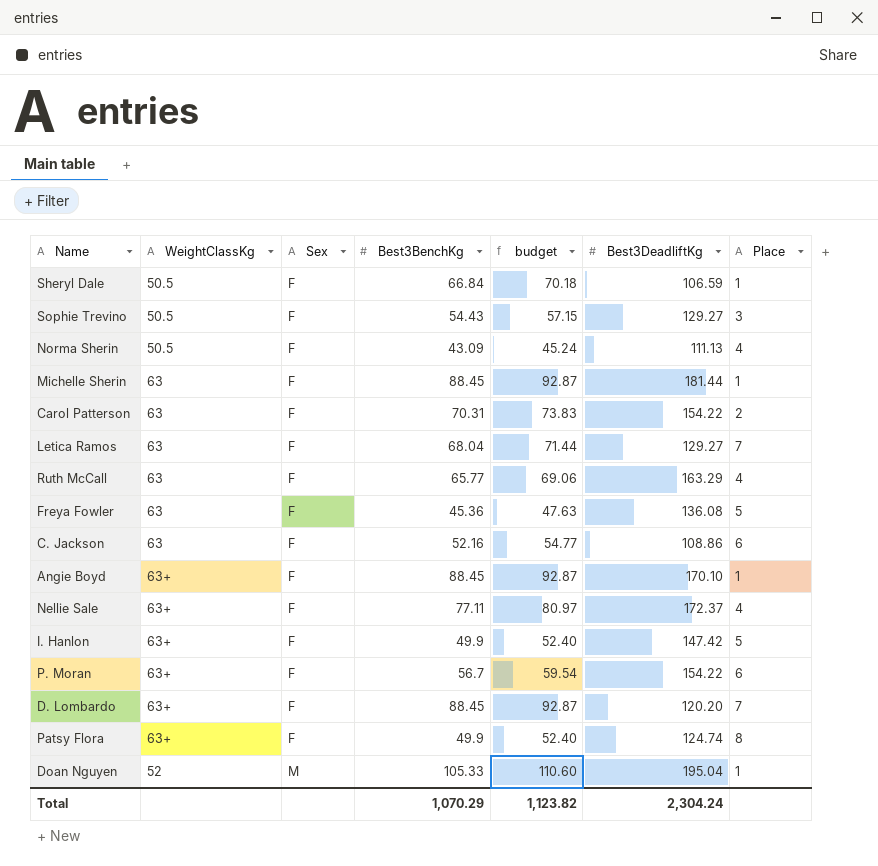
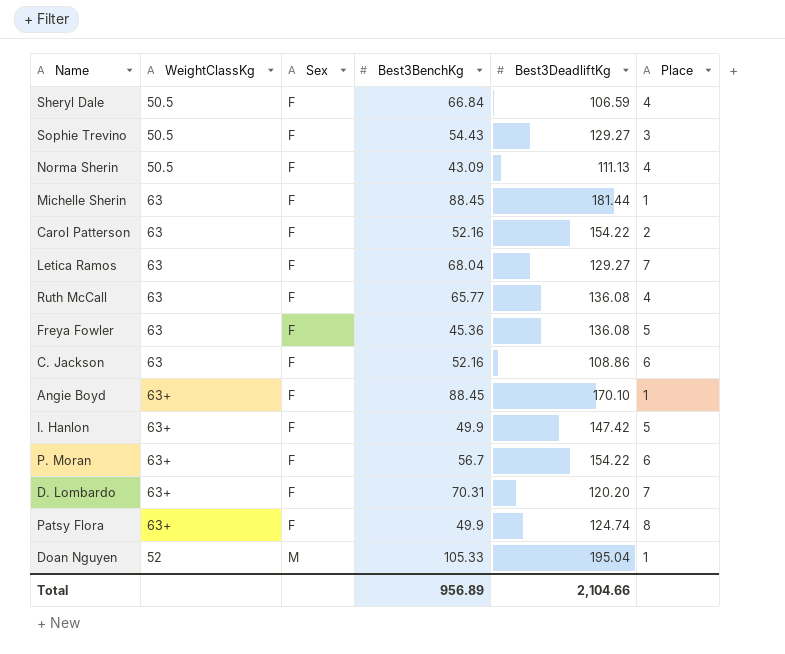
column budget | formula: [Best3BenchKg] * 1.05 -> none
row Nellie Sale: 63+ | F | 77.11 | 80.97 | 172.37 | 4 -> none
Sheryl Dale | Place: 1 -> 4
Carol Patterson | Best3BenchKg: 70.31 -> 52.16
Ruth McCall | Best3DeadliftKg: 163.29 -> 136.08
D. Lombardo | Best3BenchKg: 88.45 -> 70.31
Total | Best3BenchKg: 1,070.29 -> 956.89
Total | Best3DeadliftKg: 2,304.24 -> 2,104.66

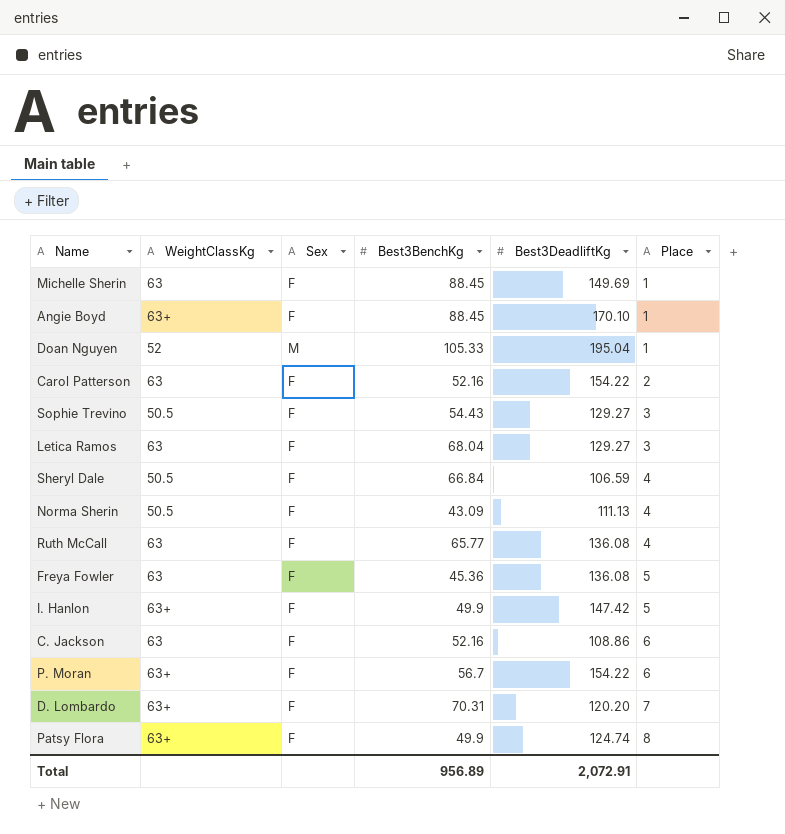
row order: Sex ascending -> Place ascending
Michelle Sherin | Best3DeadliftKg: 181.44 -> 149.69
Letica Ramos | Place: 7 -> 3
Total | Best3DeadliftKg: 2,104.66 -> 2,072.91

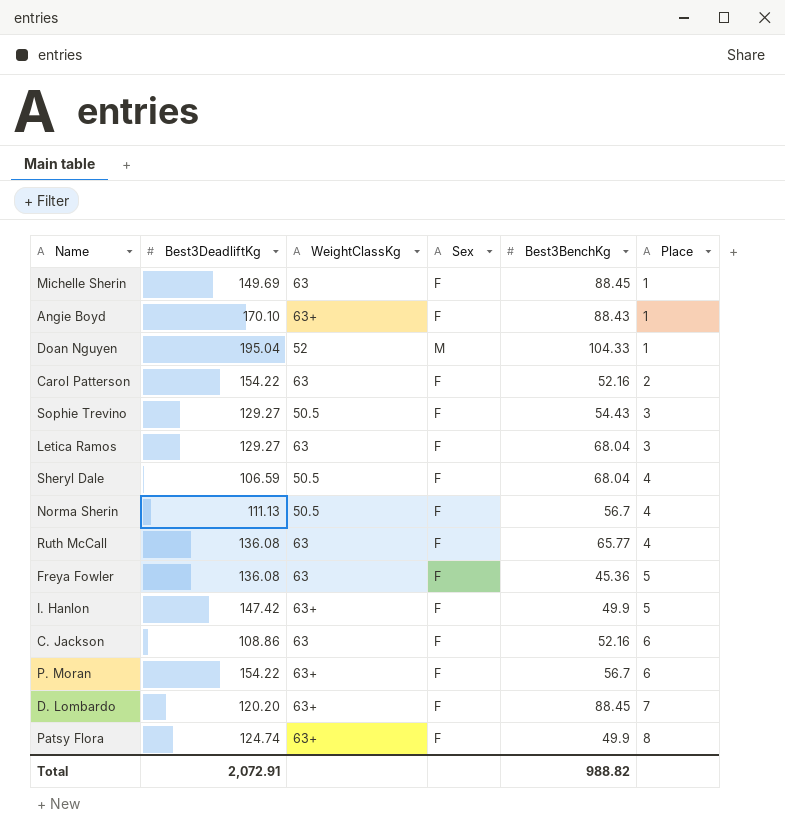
column Best3DeadliftKg | position: 5 -> 2
Angie Boyd | Best3BenchKg: 88.45 -> 88.43
Doan Nguyen | Best3BenchKg: 105.33 -> 104.33
Sheryl Dale | Best3BenchKg: 66.84 -> 68.04
Norma Sherin | Best3BenchKg: 43.09 -> 56.7
D. Lombardo | Best3BenchKg: 70.31 -> 88.45
Total | Best3BenchKg: 956.89 -> 988.82

